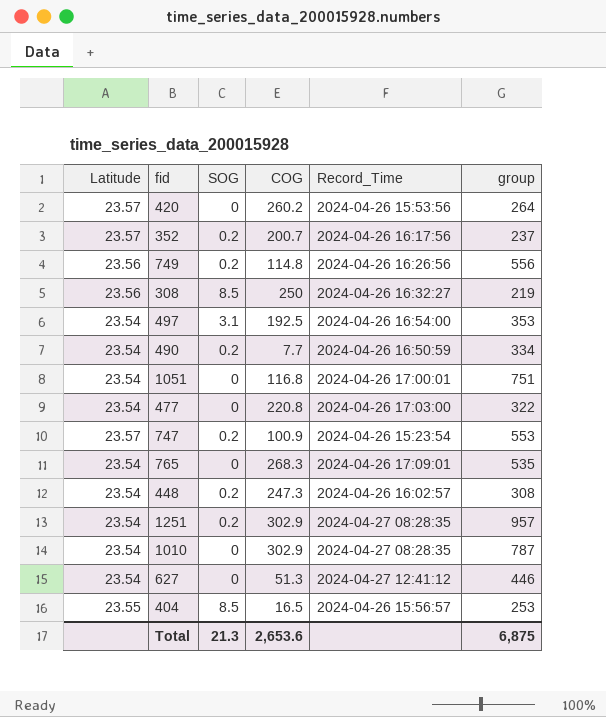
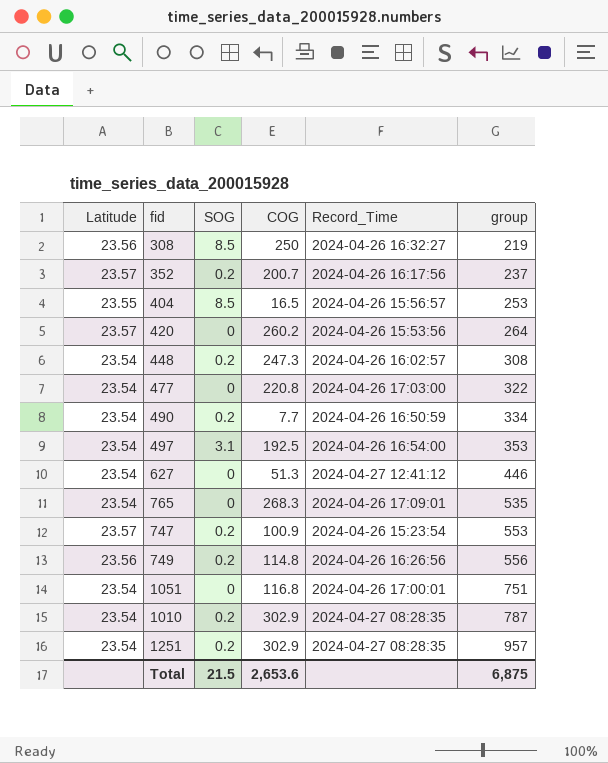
row order: none -> group ascending
1010 | SOG: 0 -> 0.2
Total | SOG: 21.3 -> 21.5

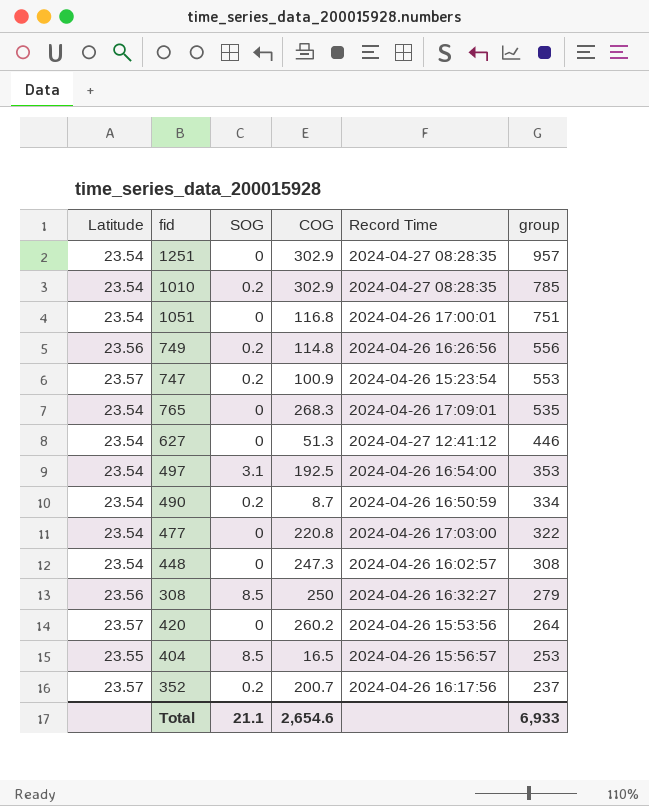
row order: group ascending -> group descending
column name: Record_Time -> Record Time
1251 | SOG: 0.2 -> 0
1010 | group: 787 -> 785
490 | COG: 7.7 -> 8.7
448 | SOG: 0.2 -> 0
308 | group: 219 -> 279
Total | SOG: 21.5 -> 21.1
Total | COG: 2,653.6 -> 2,654.6
Total | group: 6,875 -> 6,933

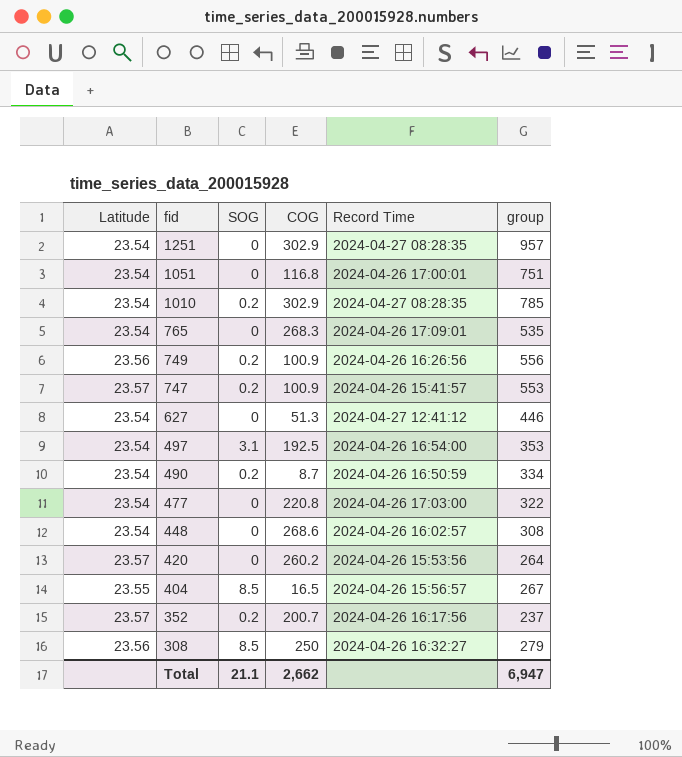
row order: group descending -> fid descending
749 | COG: 114.8 -> 100.9
747 | Record Time: 2024-04-26 15:23:54 -> 2024-04-26 15:41:57
448 | COG: 247.3 -> 268.6
404 | group: 253 -> 267
Total | COG: 2,654.6 -> 2,662
Total | group: 6,933 -> 6,947

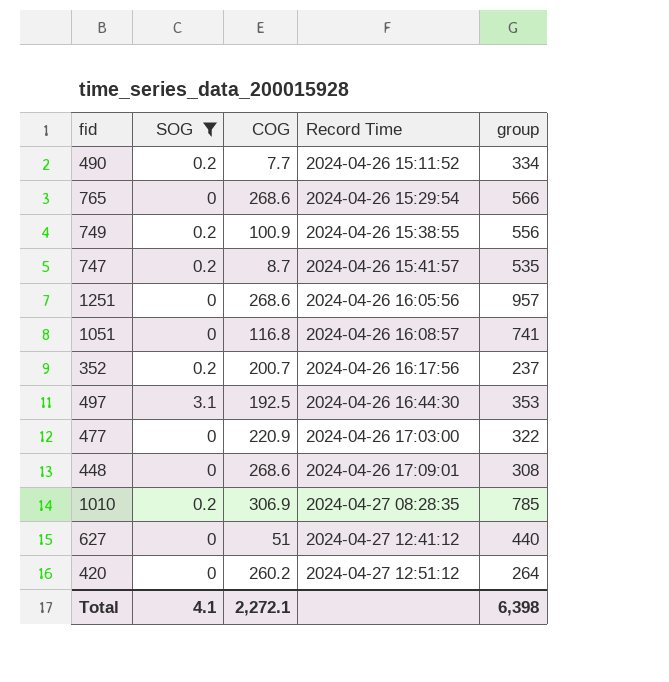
filter: none -> SOG != 8.5
row order: fid descending -> Record Time ascending
column Latitude | position: 1 -> none
490 | COG: 8.7 -> 7.7
490 | Record Time: 2024-04-26 16:50:59 -> 2024-04-26 15:11:52
765 | COG: 268.3 -> 268.6
765 | Record Time: 2024-04-26 17:09:01 -> 2024-04-26 15:29:54
765 | group: 535 -> 566
749 | Record Time: 2024-04-26 16:26:56 -> 2024-04-26 15:38:55
747 | COG: 100.9 -> 8.7
747 | group: 553 -> 535
1251 | COG: 302.9 -> 268.6
1251 | Record Time: 2024-04-27 08:28:35 -> 2024-04-26 16:05:56
1051 | Record Time: 2024-04-26 17:00:01 -> 2024-04-26 16:08:57
1051 | group: 751 -> 741
497 | Record Time: 2024-04-26 16:54:00 -> 2024-04-26 16:44:30
477 | COG: 220.8 -> 220.9
448 | Record Time: 2024-04-26 16:02:57 -> 2024-04-26 17:09:01
1010 | COG: 302.9 -> 306.9
627 | COG: 51.3 -> 51
627 | group: 446 -> 440
420 | Record Time: 2024-04-26 15:53:56 -> 2024-04-27 12:51:12
Total | SOG: 21.1 -> 4.1
Total | COG: 2,662 -> 2,272.1
Total | group: 6,947 -> 6,398

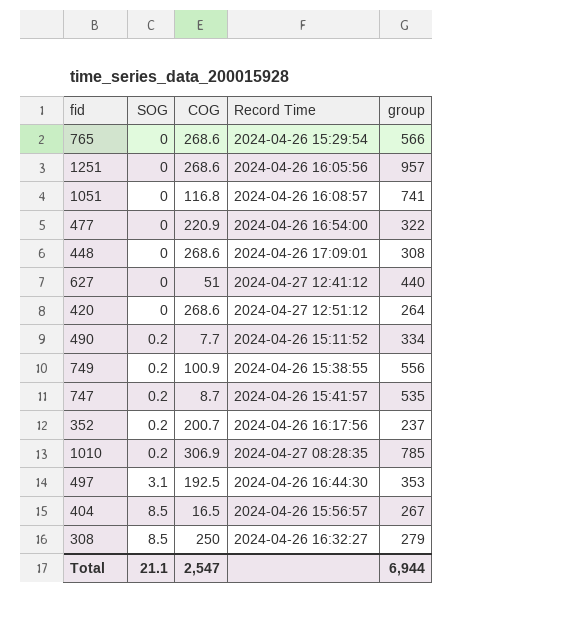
filter: SOG != 8.5 -> none
row order: Record Time ascending -> SOG ascending
477 | Record Time: 2024-04-26 17:03:00 -> 2024-04-26 16:54:00
420 | COG: 260.2 -> 268.6
Total | SOG: 4.1 -> 21.1
Total | COG: 2,272.1 -> 2,547
Total | group: 6,398 -> 6,944

